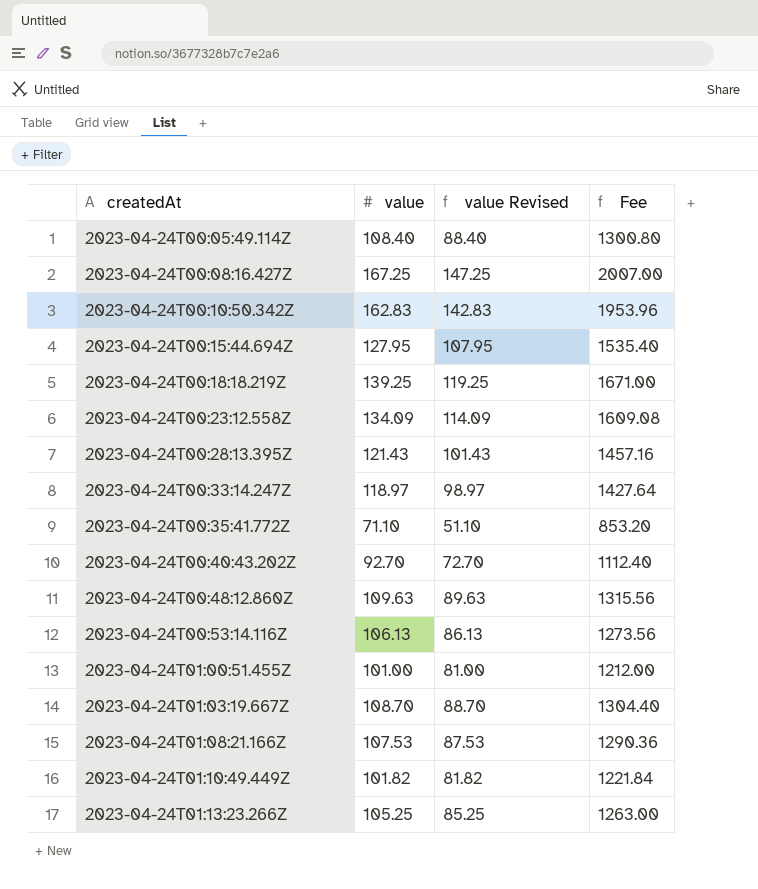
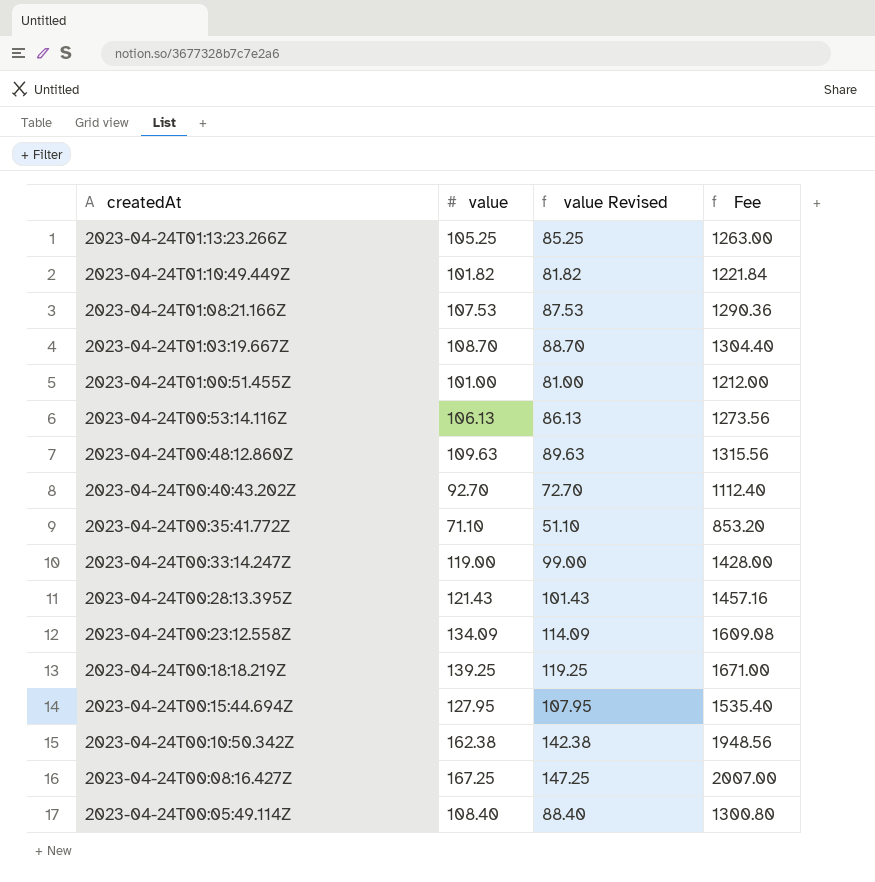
row order: createdAt ascending -> createdAt descending
2023-04-24T00:33:14.247Z | value: 118.97 -> 119.00
2023-04-24T00:33:14.247Z | value Revised: 98.97 -> 99.00
2023-04-24T00:33:14.247Z | Fee: 1427.64 -> 1428.00
2023-04-24T00:10:50.342Z | value: 162.83 -> 162.38
2023-04-24T00:10:50.342Z | value Revised: 142.83 -> 142.38
2023-04-24T00:10:50.342Z | Fee: 1953.96 -> 1948.56

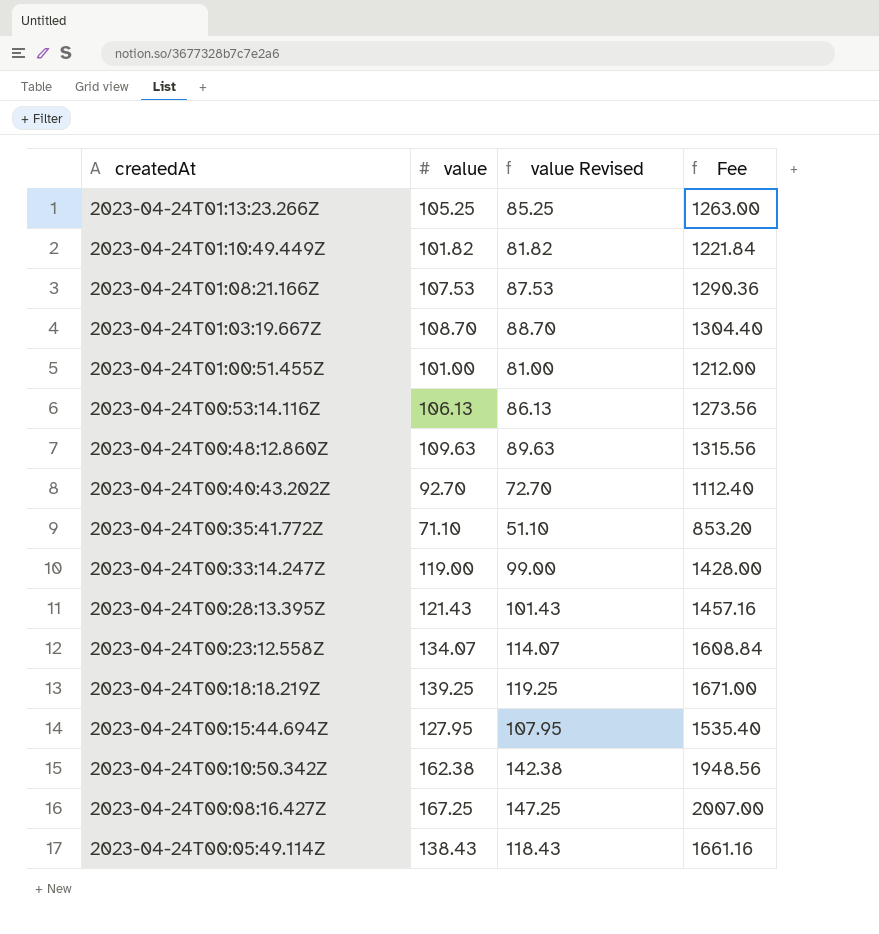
2023-04-24T00:23:12.558Z | value: 134.09 -> 134.07
2023-04-24T00:23:12.558Z | value Revised: 114.09 -> 114.07
2023-04-24T00:23:12.558Z | Fee: 1609.08 -> 1608.84
2023-04-24T00:05:49.114Z | value: 108.40 -> 138.43
2023-04-24T00:05:49.114Z | value Revised: 88.40 -> 118.43
2023-04-24T00:05:49.114Z | Fee: 1300.80 -> 1661.16

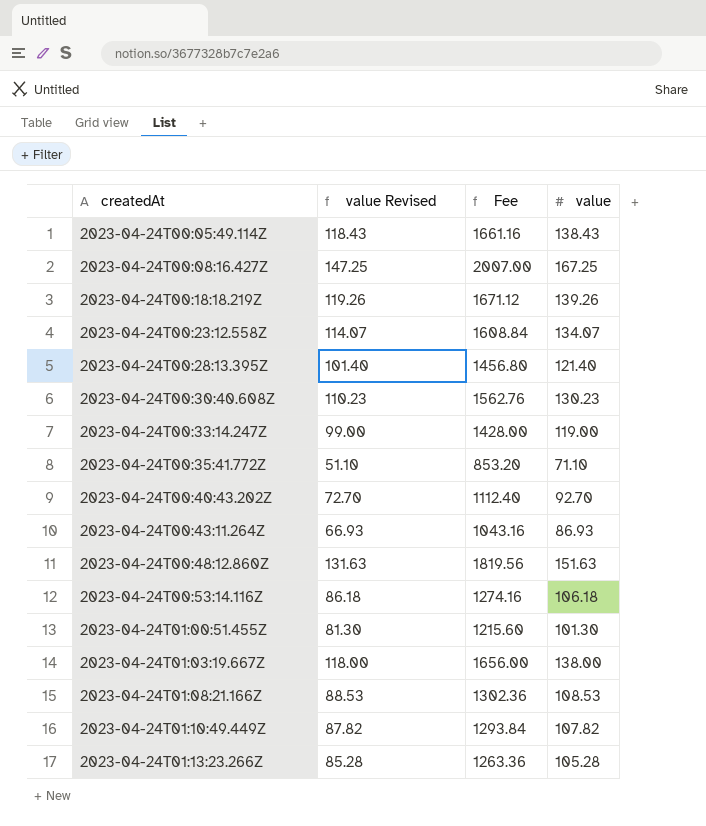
row order: createdAt descending -> createdAt ascending
column value | position: 2 -> 4
row 2023-04-24T00:15:44.694Z: 127.95 | 107.95 | 1535.40 -> none
row 2023-04-24T00:10:50.342Z: 162.38 | 142.38 | 1948.56 -> none
2023-04-24T00:18:18.219Z | value Revised: 119.25 -> 119.26
2023-04-24T00:18:18.219Z | Fee: 1671.00 -> 1671.12
2023-04-24T00:18:18.219Z | value: 139.25 -> 139.26
2023-04-24T00:28:13.395Z | value Revised: 101.43 -> 101.40
2023-04-24T00:28:13.395Z | Fee: 1457.16 -> 1456.80
2023-04-24T00:28:13.395Z | value: 121.43 -> 121.40
row 2023-04-24T00:30:40.608Z: none -> 110.23 | 1562.76 | 130.23
row 2023-04-24T00:43:11.264Z: none -> 66.93 | 1043.16 | 86.93
2023-04-24T00:48:12.860Z | value Revised: 89.63 -> 131.63
2023-04-24T00:48:12.860Z | Fee: 1315.56 -> 1819.56
2023-04-24T00:48:12.860Z | value: 109.63 -> 151.63
2023-04-24T00:53:14.116Z | value Revised: 86.13 -> 86.18
2023-04-24T00:53:14.116Z | Fee: 1273.56 -> 1274.16
2023-04-24T00:53:14.116Z | value: 106.13 -> 106.18
2023-04-24T01:00:51.455Z | value Revised: 81.00 -> 81.30
2023-04-24T01:00:51.455Z | Fee: 1212.00 -> 1215.60
2023-04-24T01:00:51.455Z | value: 101.00 -> 101.30
2023-04-24T01:03:19.667Z | value Revised: 88.70 -> 118.00
2023-04-24T01:03:19.667Z | Fee: 1304.40 -> 1656.00
2023-04-24T01:03:19.667Z | value: 108.70 -> 138.00
2023-04-24T01:08:21.166Z | value Revised: 87.53 -> 88.53
2023-04-24T01:08:21.166Z | Fee: 1290.36 -> 1302.36
2023-04-24T01:08:21.166Z | value: 107.53 -> 108.53
2023-04-24T01:10:49.449Z | value Revised: 81.82 -> 87.82
2023-04-24T01:10:49.449Z | Fee: 1221.84 -> 1293.84
2023-04-24T01:10:49.449Z | value: 101.82 -> 107.82
2023-04-24T01:13:23.266Z | value Revised: 85.25 -> 85.28
2023-04-24T01:13:23.266Z | Fee: 1263.00 -> 1263.36
2023-04-24T01:13:23.266Z | value: 105.25 -> 105.28

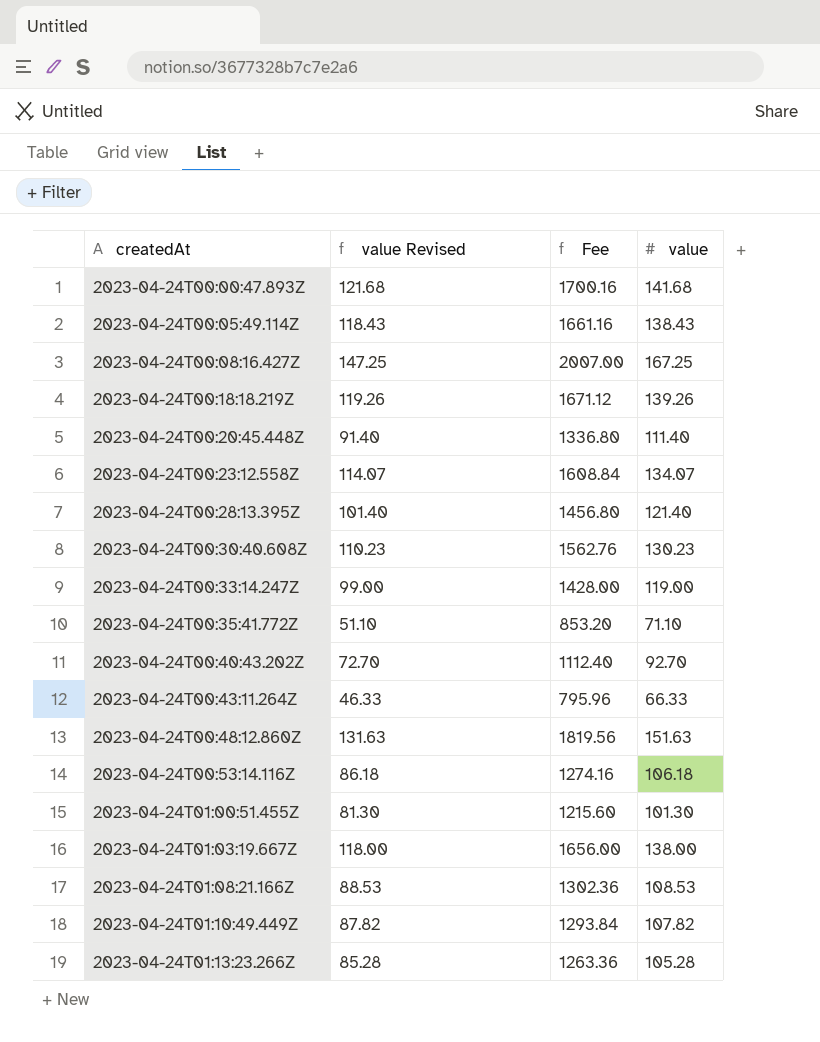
row 2023-04-24T00:00:47.893Z: none -> 121.68 | 1700.16 | 141.68
row 2023-04-24T00:20:45.448Z: none -> 91.40 | 1336.80 | 111.40
2023-04-24T00:43:11.264Z | value Revised: 66.93 -> 46.33
2023-04-24T00:43:11.264Z | Fee: 1043.16 -> 795.96
2023-04-24T00:43:11.264Z | value: 86.93 -> 66.33

